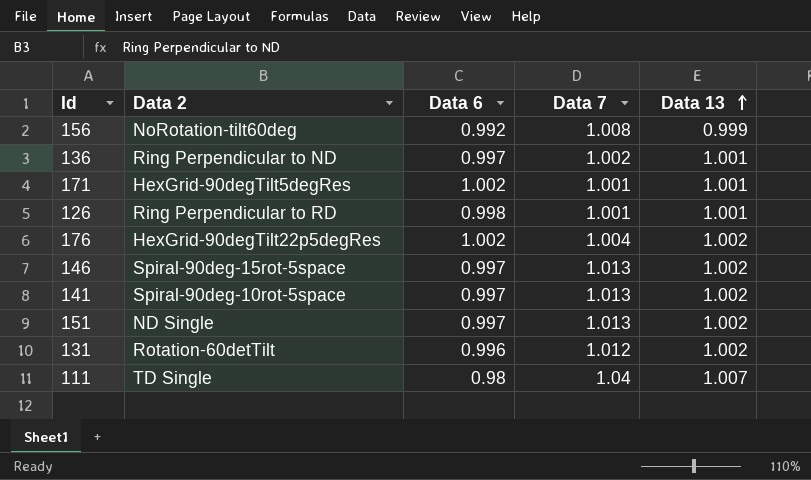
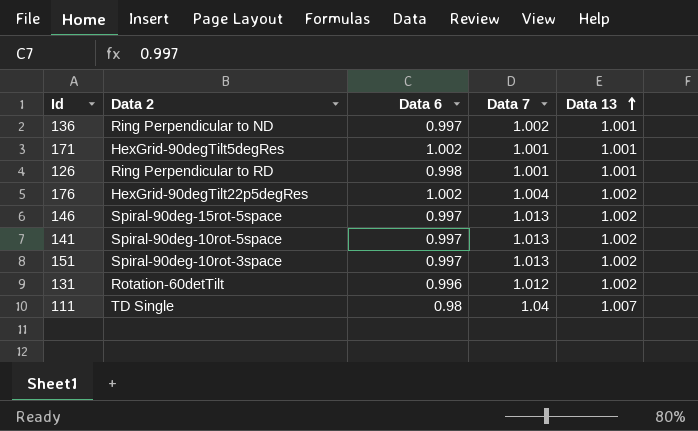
row 156: NoRotation-tilt60deg | 0.992 | 1.008 | 0.999 -> none
151 | Data 2: ND Single -> Spiral-90deg-10rot-3space

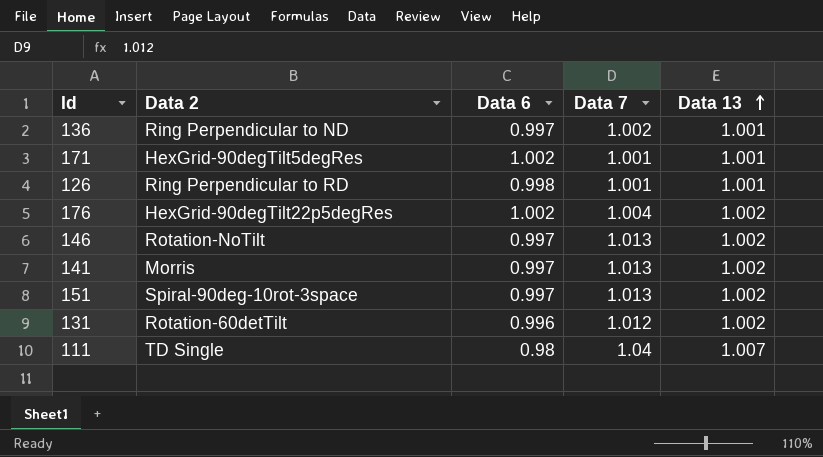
146 | Data 2: Spiral-90deg-15rot-5space -> Rotation-NoTilt
141 | Data 2: Spiral-90deg-10rot-5space -> Morris

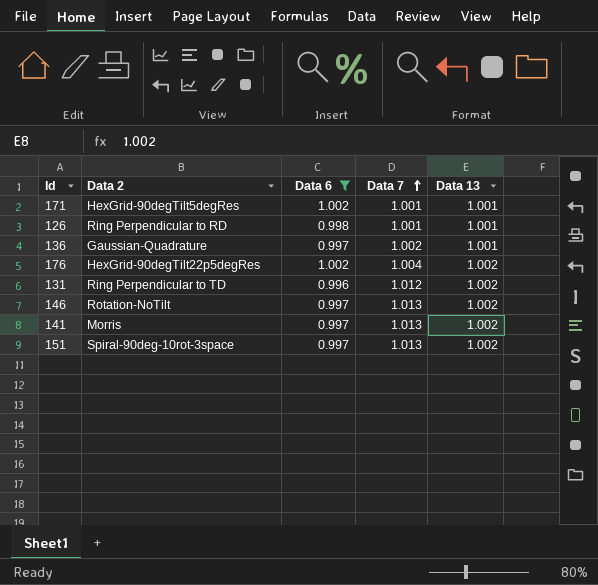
filter: none -> Data 6 != 0.98
row order: Data 13 ascending -> Data 7 ascending
136 | Data 2: Ring Perpendicular to ND -> Gaussian-Quadrature
131 | Data 2: Rotation-60detTilt -> Ring Perpendicular to TD

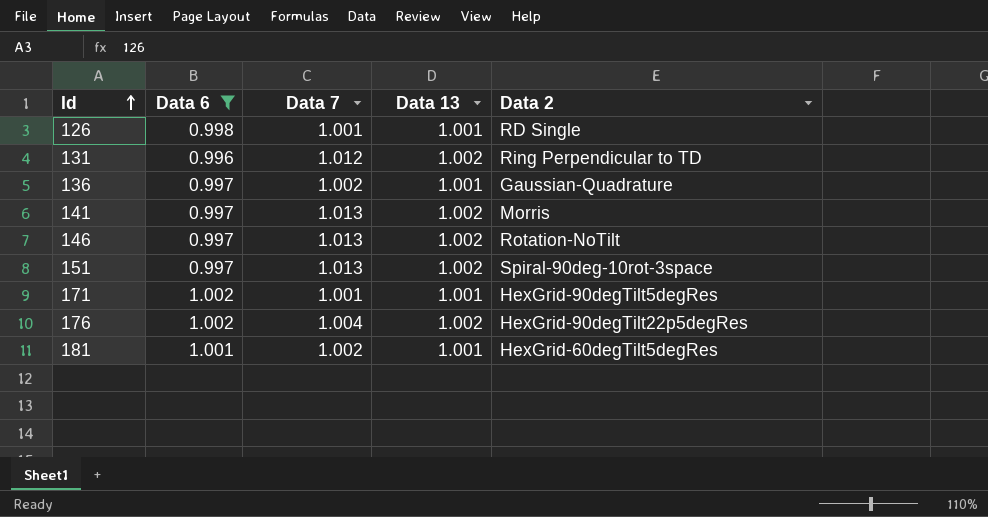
row order: Data 7 ascending -> Id ascending
column Data 2 | position: 2 -> 5
126 | Data 2: Ring Perpendicular to RD -> RD Single
row 181: none -> 1.001 | 1.002 | 1.001 | HexGrid-60degTilt5degRes

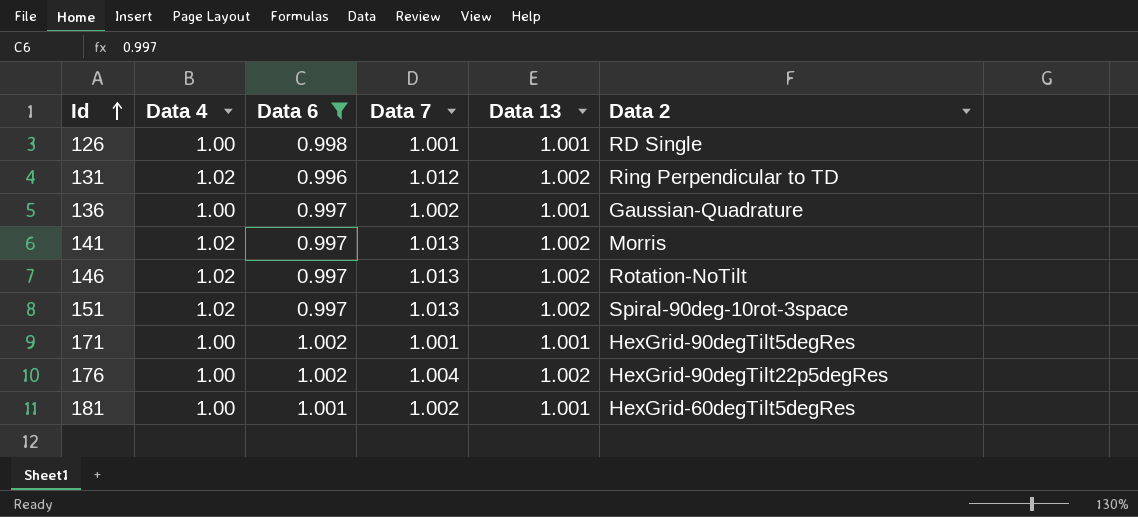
column Data 4 | position: none -> 2

